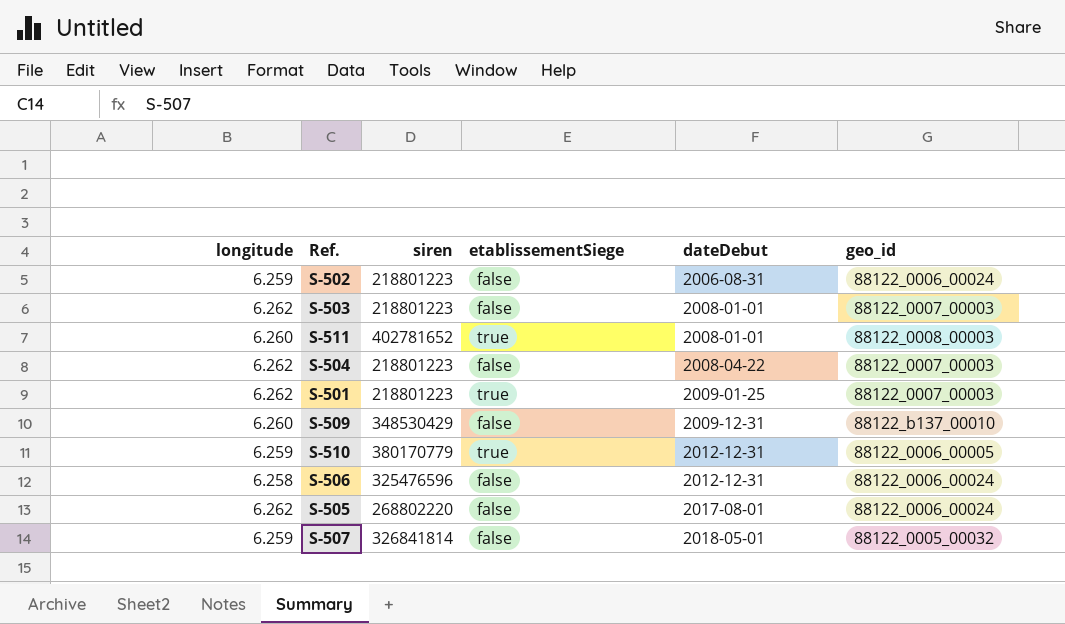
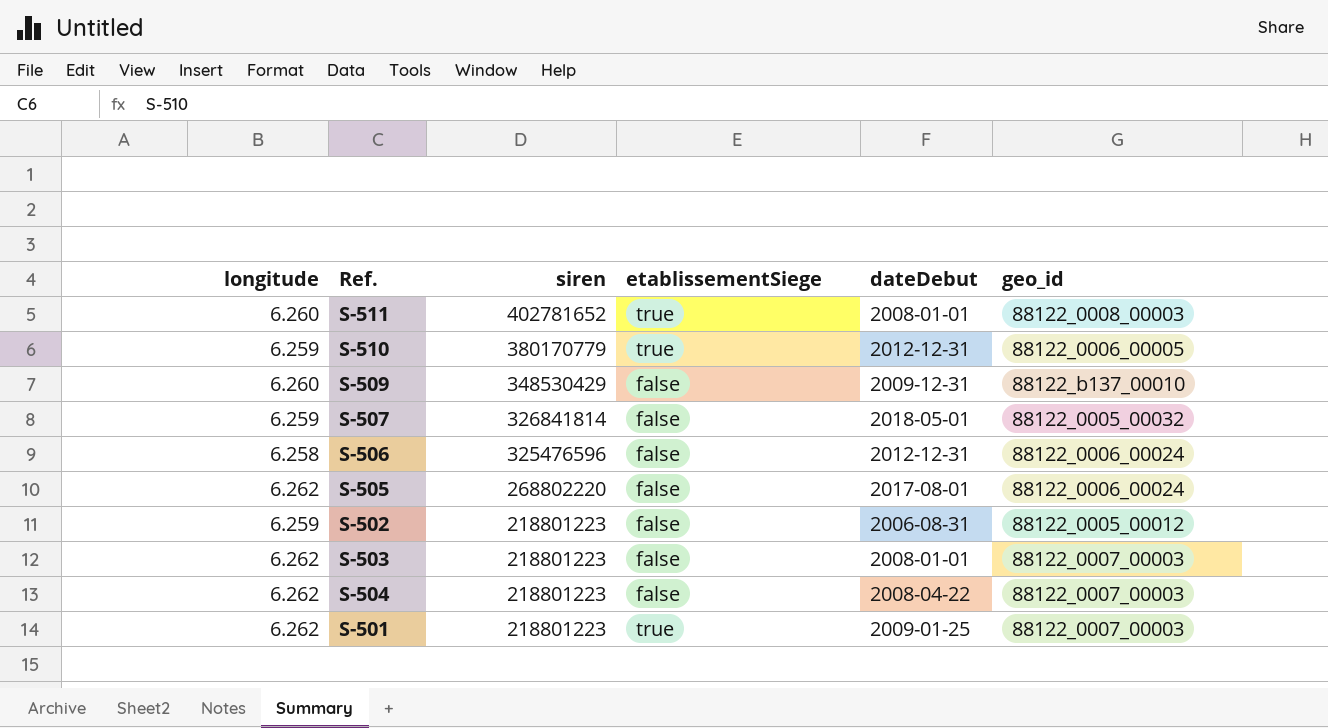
row order: dateDebut ascending -> siren descending
S-502 | geo_id: 88122_0006_00024 -> 88122_0005_00012

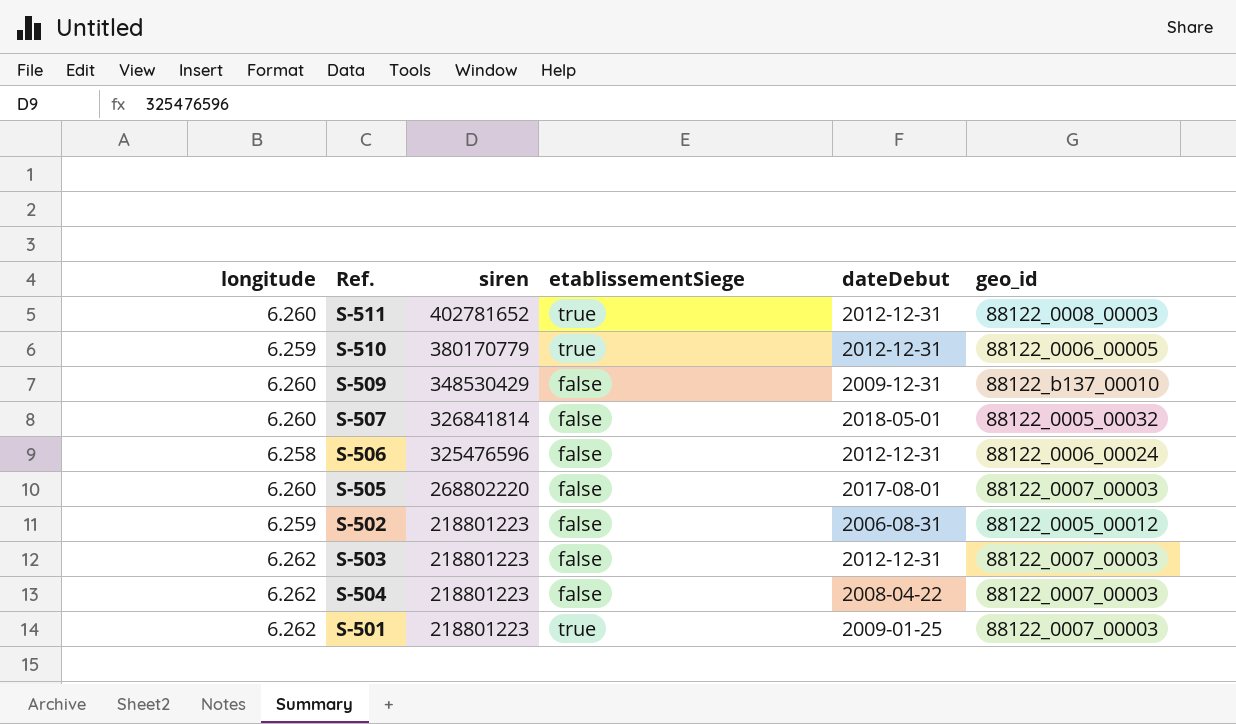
S-511 | dateDebut: 2008-01-01 -> 2012-12-31
S-507 | longitude: 6.259 -> 6.260
S-505 | longitude: 6.262 -> 6.260
S-505 | geo_id: 88122_0006_00024 -> 88122_0007_00003
S-503 | dateDebut: 2008-01-01 -> 2012-12-31

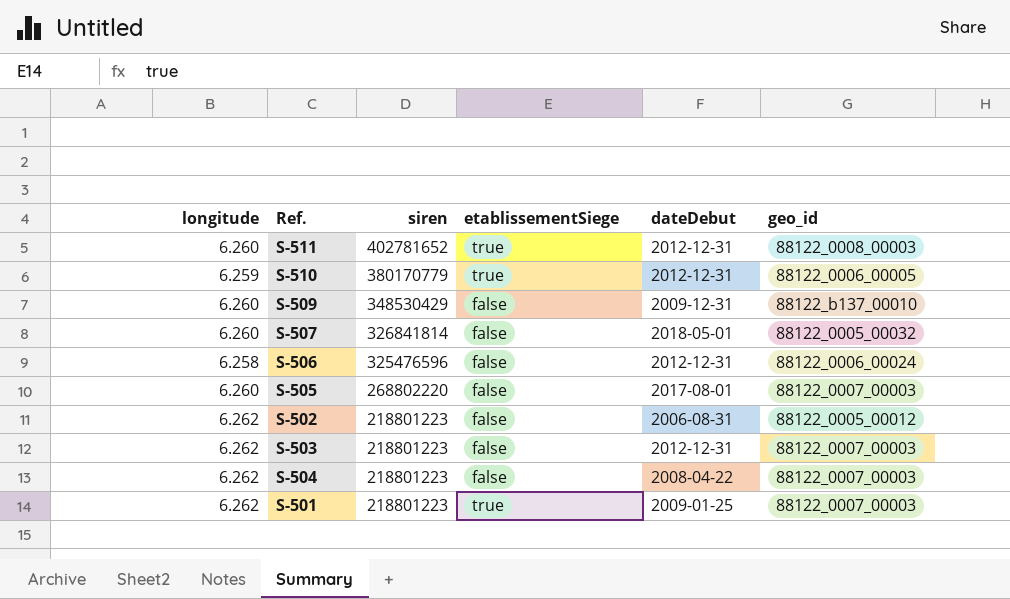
S-502 | longitude: 6.259 -> 6.262

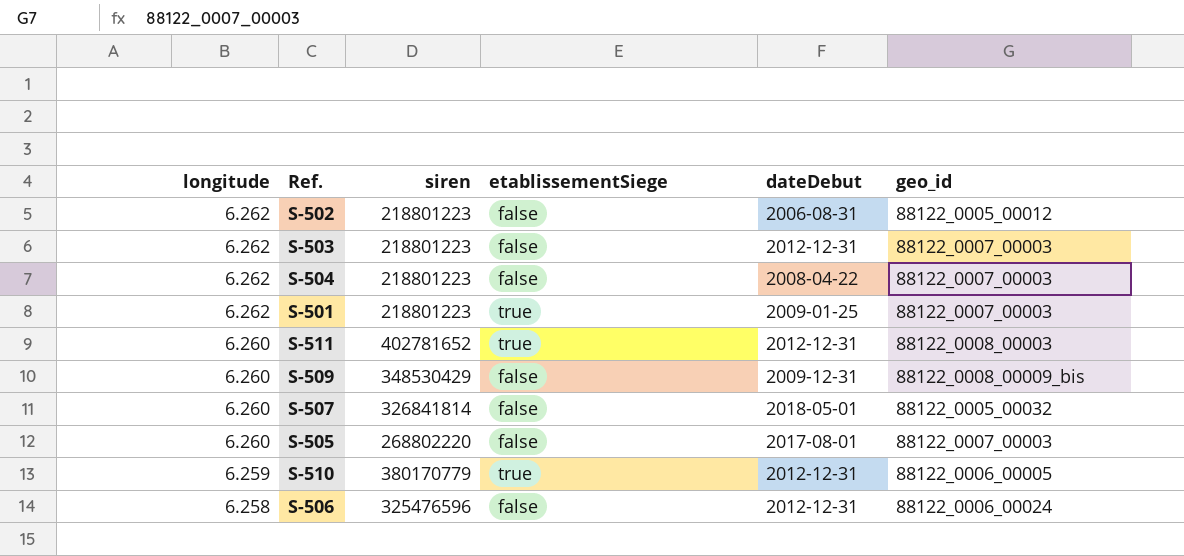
row order: siren descending -> longitude descending
S-509 | geo_id: 88122_b137_00010 -> 88122_0008_00009_bis

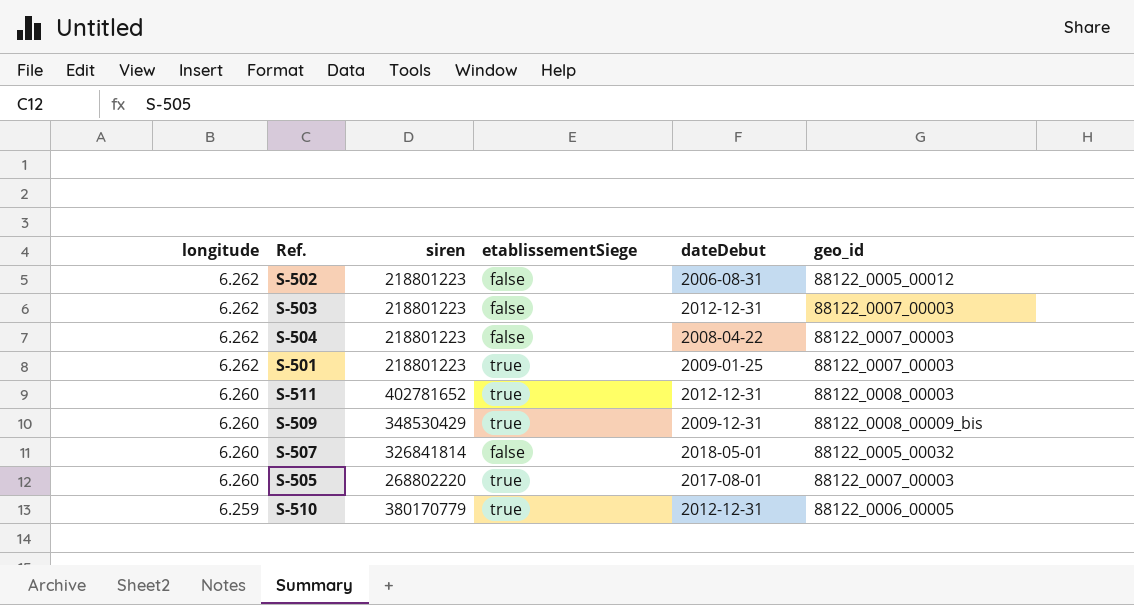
row S-506: 6.258 | 325476596 | false | 2012-12-31 | 88122_0006_00024 -> none
S-509 | etablissementSiege: false -> true
S-505 | etablissementSiege: false -> true

